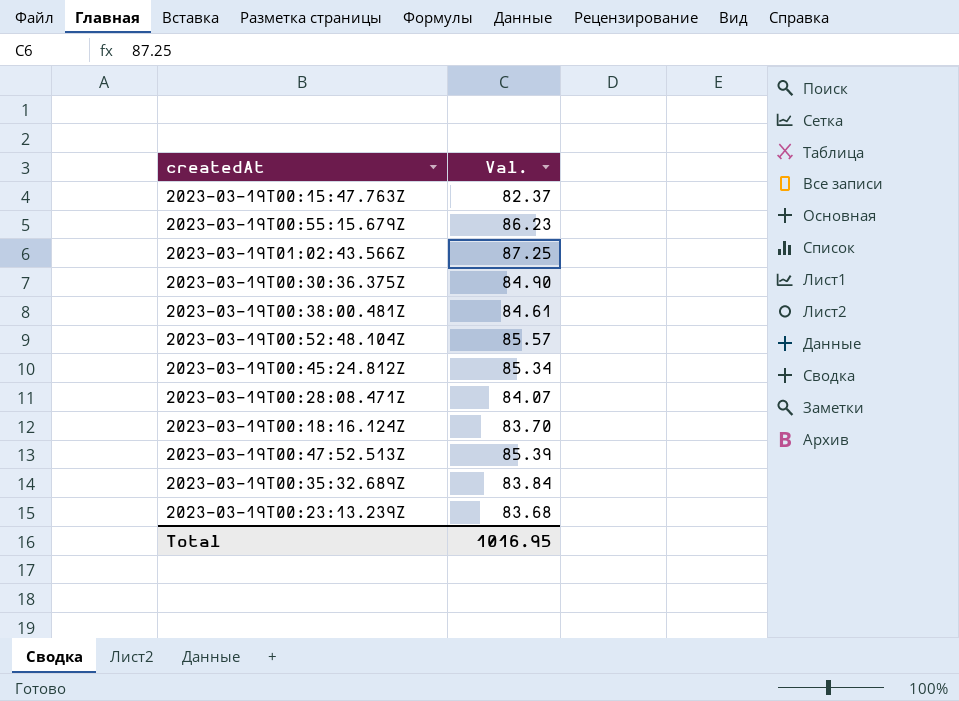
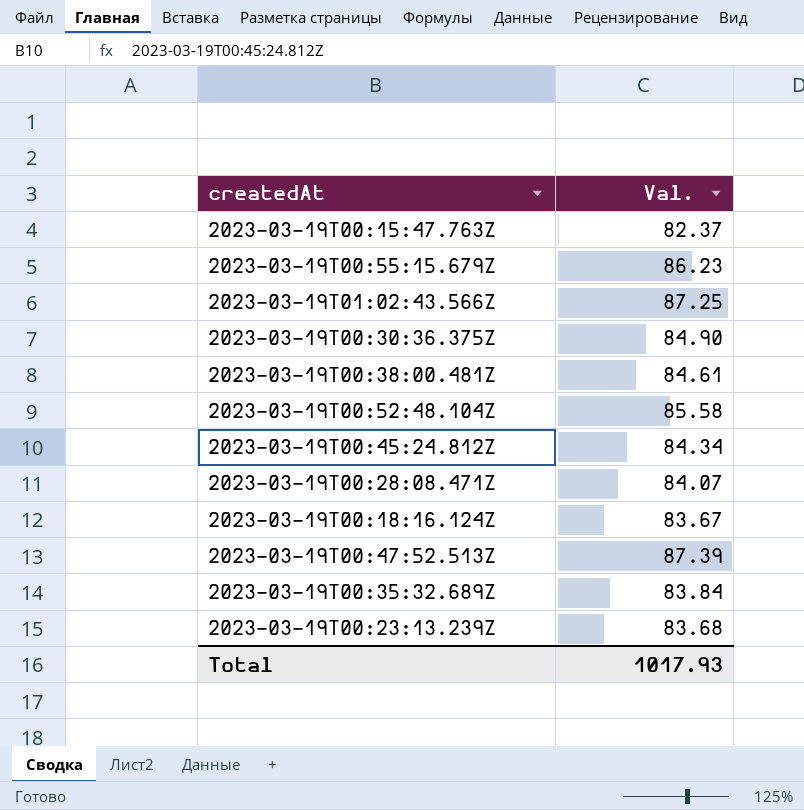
2023-03-19T00:52:48.104Z | Val.: 85.57 -> 85.58
2023-03-19T00:45:24.812Z | Val.: 85.34 -> 84.34
2023-03-19T00:18:16.124Z | Val.: 83.70 -> 83.67
2023-03-19T00:47:52.513Z | Val.: 85.39 -> 87.39
Total | Val.: 1016.95 -> 1017.93

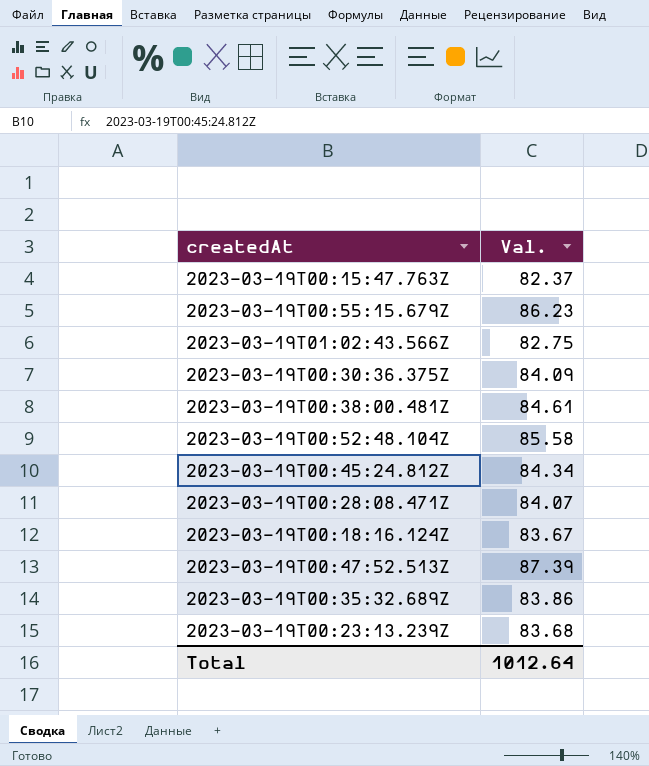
2023-03-19T01:02:43.566Z | Val.: 87.25 -> 82.75
2023-03-19T00:30:36.375Z | Val.: 84.90 -> 84.09
2023-03-19T00:35:32.689Z | Val.: 83.84 -> 83.86
Total | Val.: 1017.93 -> 1012.64

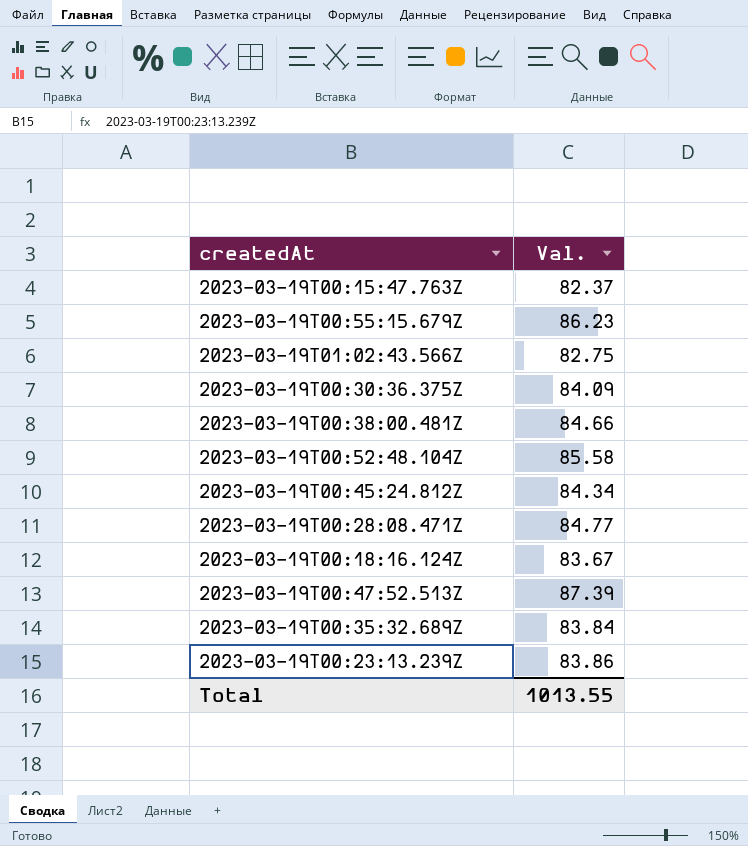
2023-03-19T00:38:00.481Z | Val.: 84.61 -> 84.66
2023-03-19T00:28:08.471Z | Val.: 84.07 -> 84.77
2023-03-19T00:35:32.689Z | Val.: 83.86 -> 83.84
2023-03-19T00:23:13.239Z | Val.: 83.68 -> 83.86
Total | Val.: 1012.64 -> 1013.55

